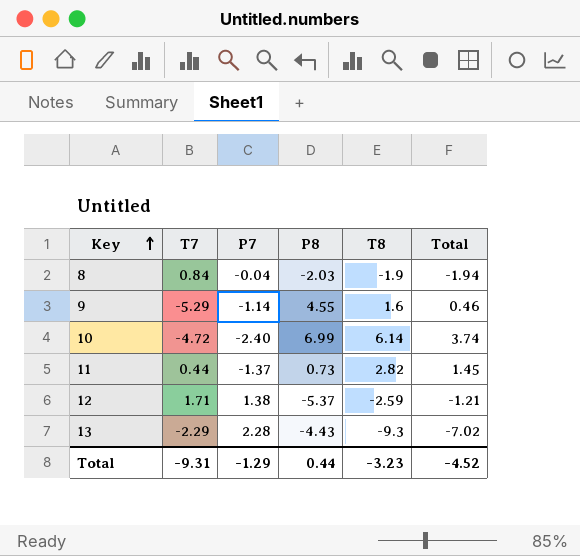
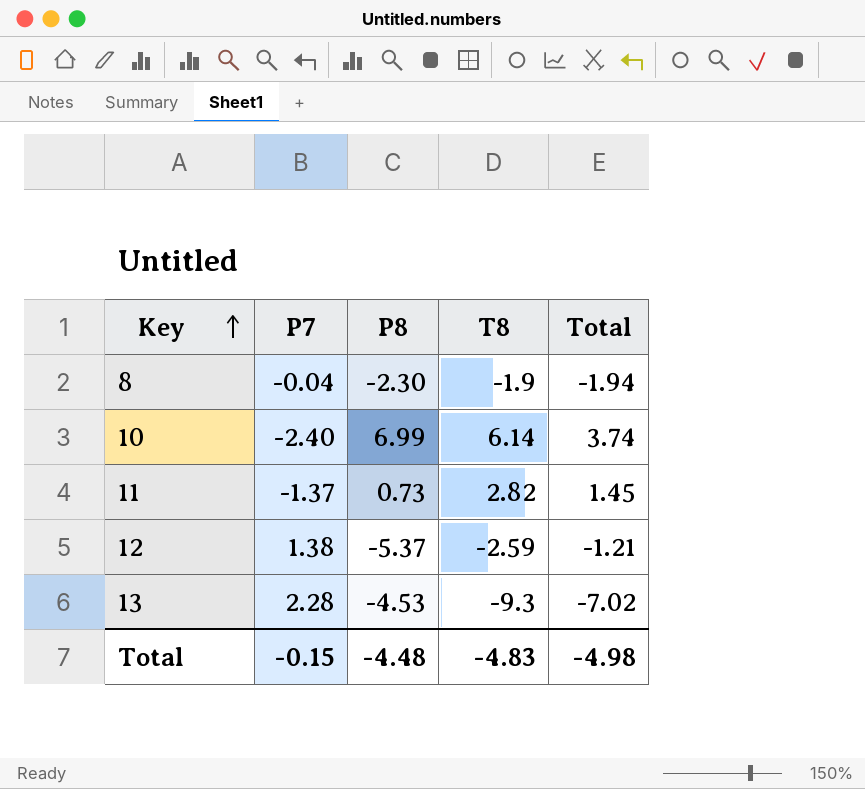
column T7 | position: 2 -> none
row 9: -5.29 | -1.14 | 4.55 | 1.6 | 0.46 -> none
8 | P8: -2.03 -> -2.30
13 | P8: -4.43 -> -4.53
Total | P7: -1.29 -> -0.15
Total | P8: 0.44 -> -4.48
Total | T8: -3.23 -> -4.83
Total | Total: -4.52 -> -4.98

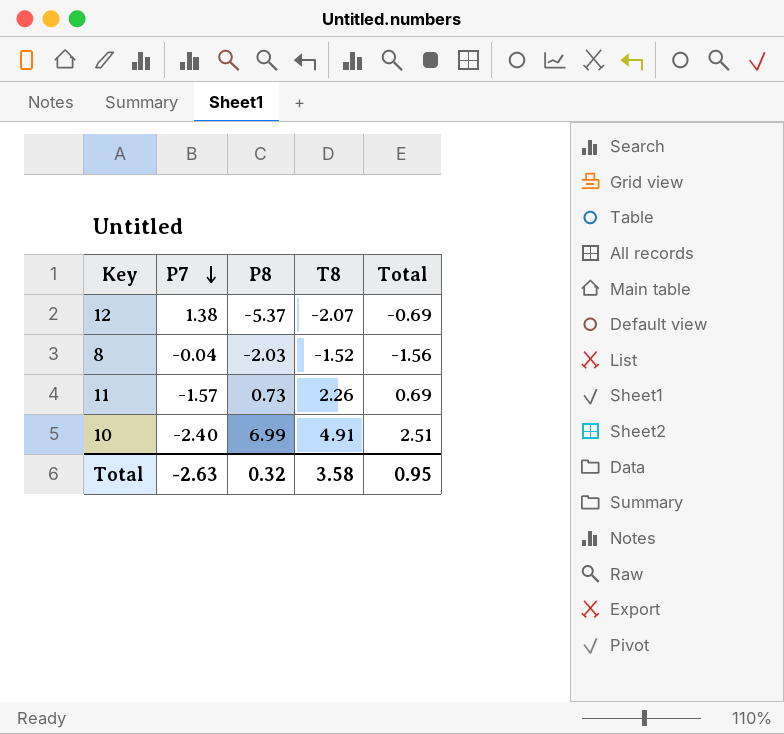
row order: Key ascending -> P7 descending
row 13: 2.28 | -4.53 | -9.3 | -7.02 -> none
12 | T8: -2.59 -> -2.07
12 | Total: -1.21 -> -0.69
8 | P8: -2.30 -> -2.03
8 | T8: -1.9 -> -1.52
8 | Total: -1.94 -> -1.56
11 | P7: -1.37 -> -1.57
11 | T8: 2.82 -> 2.26
11 | Total: 1.45 -> 0.69
10 | T8: 6.14 -> 4.91
10 | Total: 3.74 -> 2.51
Total | P7: -0.15 -> -2.63
Total | P8: -4.48 -> 0.32
Total | T8: -4.83 -> 3.58
Total | Total: -4.98 -> 0.95

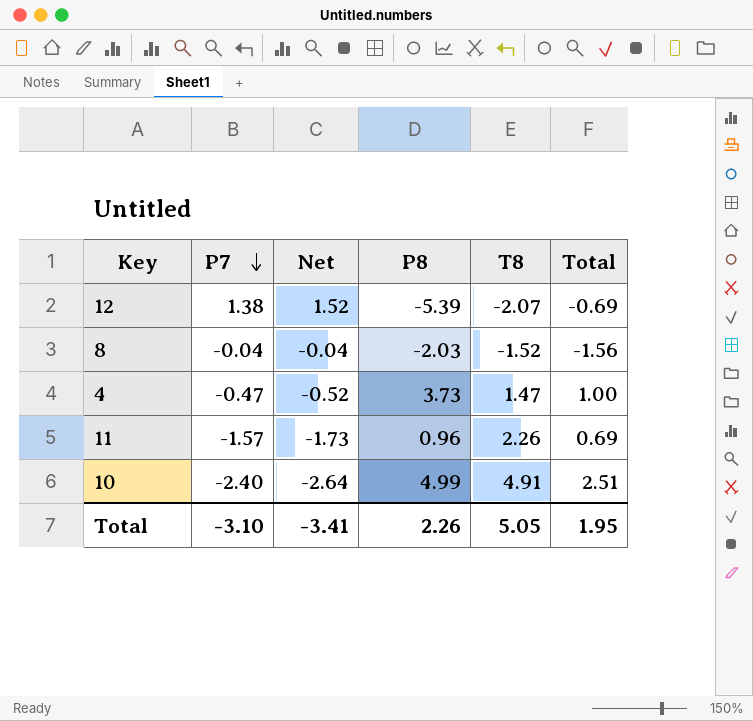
column Net | formula: none -> [P7] * 1.1
12 | P8: -5.37 -> -5.39
row 4: none -> -0.47 | -0.52 | 3.73 | 1.47 | 1.00
11 | P8: 0.73 -> 0.96
10 | P8: 6.99 -> 4.99
Total | P7: -2.63 -> -3.10
Total | P8: 0.32 -> 2.26
Total | T8: 3.58 -> 5.05
Total | Total: 0.95 -> 1.95

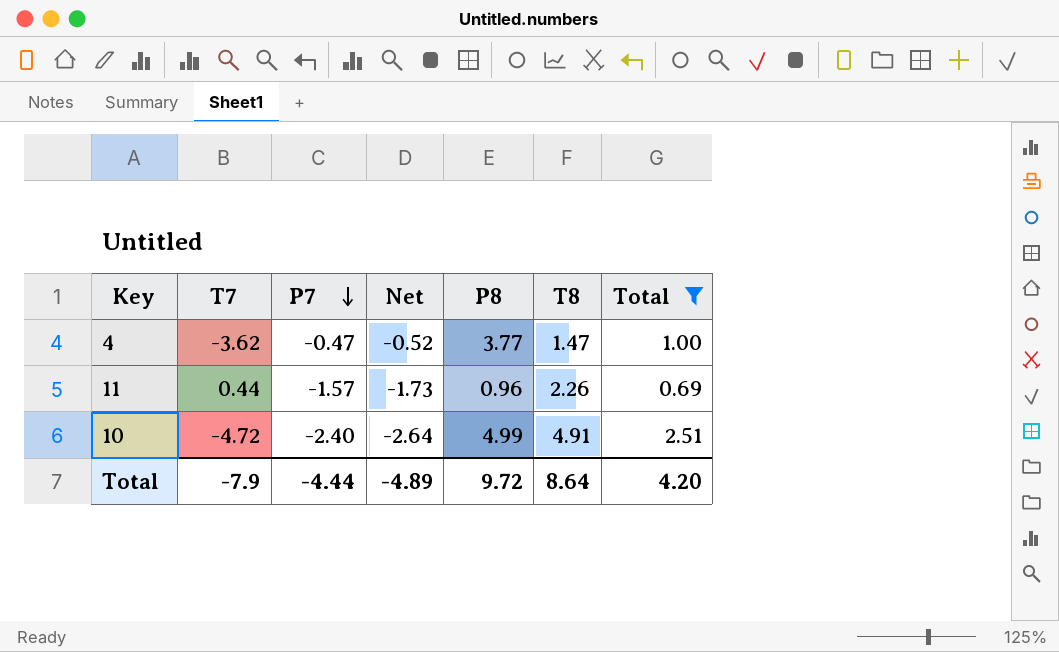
filter: none -> Total >= 0.69
column T7 | position: none -> 2
4 | P8: 3.73 -> 3.77
Total | P7: -3.10 -> -4.44
Total | Net: -3.41 -> -4.89
Total | P8: 2.26 -> 9.72
Total | T8: 5.05 -> 8.64
Total | Total: 1.95 -> 4.20

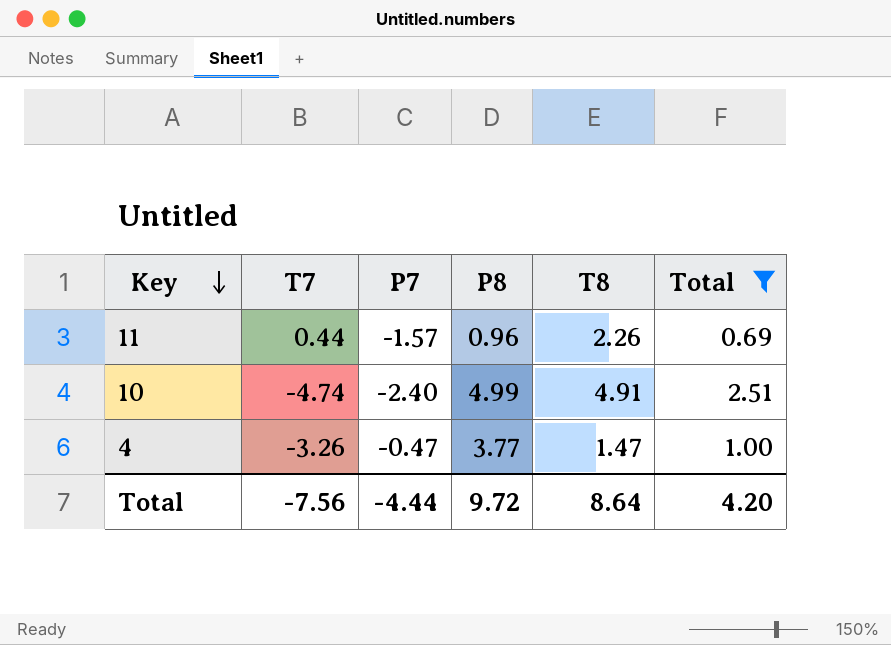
row order: P7 descending -> Key descending
column Net | formula: [P7] * 1.1 -> none
10 | T7: -4.72 -> -4.74
4 | T7: -3.62 -> -3.26
Total | T7: -7.9 -> -7.56

